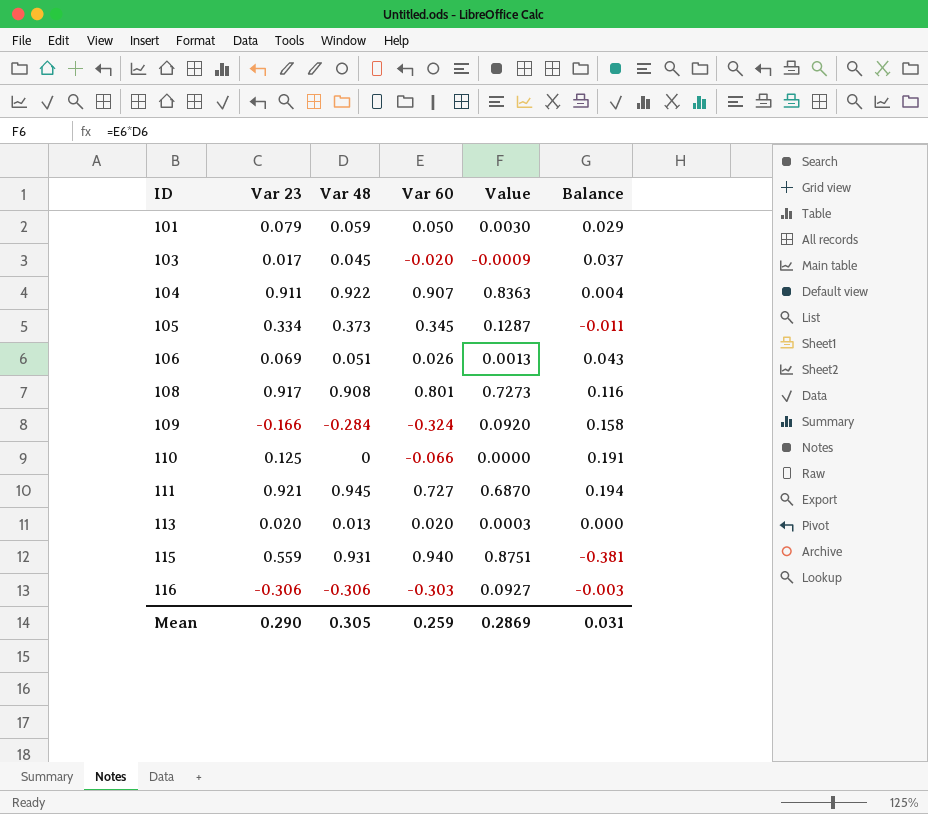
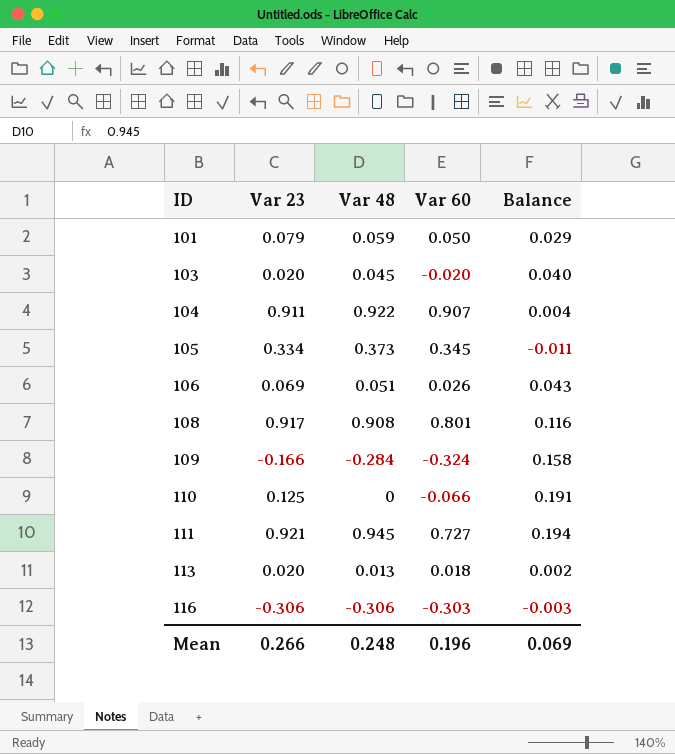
column Value | formula: [Var 48] * [Var 60] -> none
row 115: 0.559 | 0.931 | 0.940 | 0.8751 | -0.381 -> none
103 | Var 23: 0.017 -> 0.020
103 | Balance: 0.037 -> 0.040
113 | Var 60: 0.020 -> 0.018
113 | Balance: 0.000 -> 0.002
Mean | Var 23: 0.290 -> 0.266
Mean | Var 48: 0.305 -> 0.248
Mean | Var 60: 0.259 -> 0.196
Mean | Balance: 0.031 -> 0.069

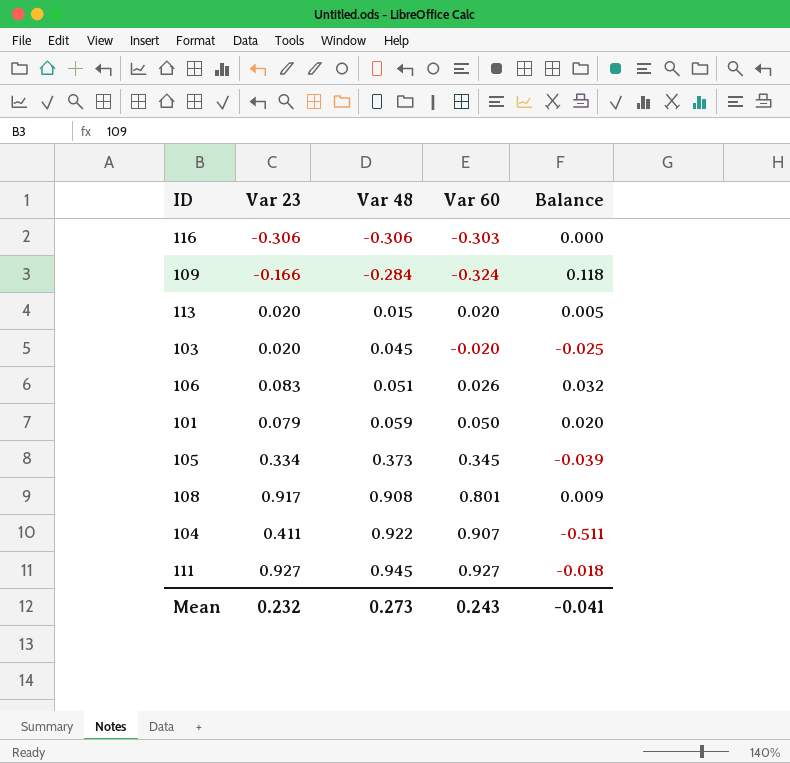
row order: ID ascending -> Var 48 ascending
column Balance | formula: [Var 23] - [Var 60] -> [Var 23] - [Var 48]
row 110: 0.125 | 0 | -0.066 | 0.191 -> none
113 | Var 48: 0.013 -> 0.015
113 | Var 60: 0.018 -> 0.020
106 | Var 23: 0.069 -> 0.083
104 | Var 23: 0.911 -> 0.411
111 | Var 23: 0.921 -> 0.927
111 | Var 60: 0.727 -> 0.927
Mean | Var 23: 0.266 -> 0.232
Mean | Var 48: 0.248 -> 0.273
Mean | Var 60: 0.196 -> 0.243
Mean | Balance: 0.069 -> -0.041

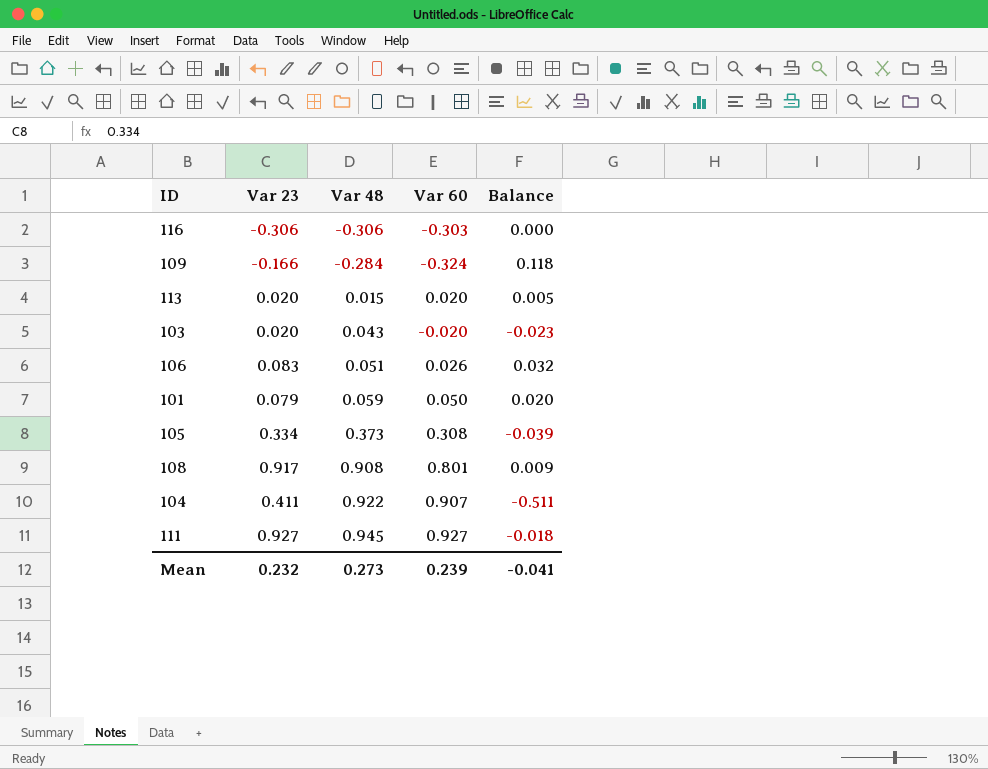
103 | Var 48: 0.045 -> 0.043
103 | Balance: -0.025 -> -0.023
105 | Var 60: 0.345 -> 0.308
Mean | Var 60: 0.243 -> 0.239

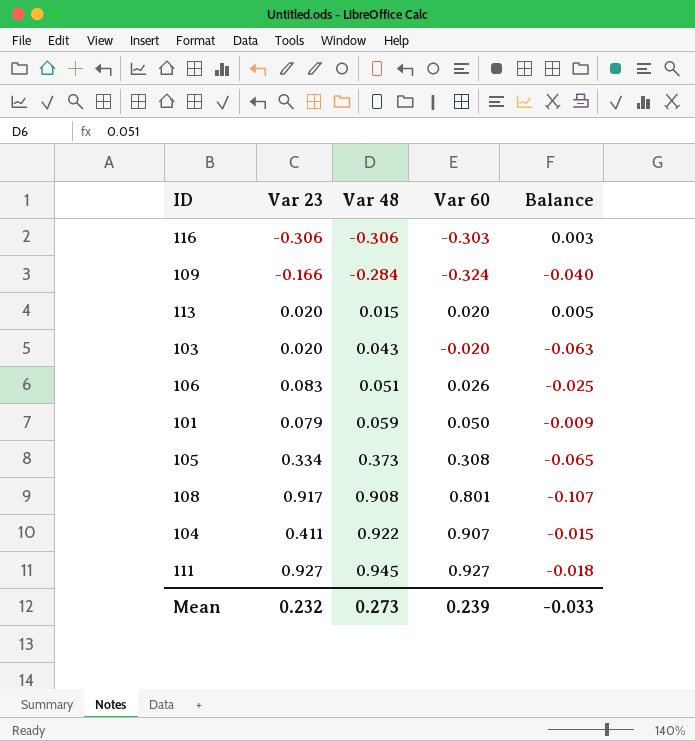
column Balance | formula: [Var 23] - [Var 48] -> [Var 60] - [Var 48]
Mean | Balance: -0.041 -> -0.033

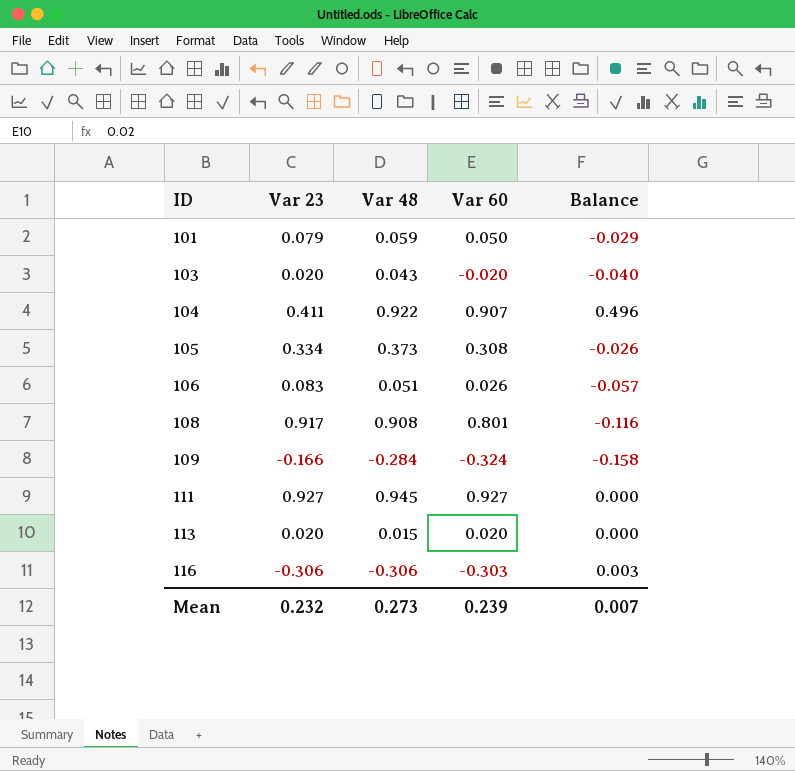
row order: Var 48 ascending -> ID ascending
column Balance | formula: [Var 60] - [Var 48] -> [Var 60] - [Var 23]
Mean | Balance: -0.033 -> 0.007

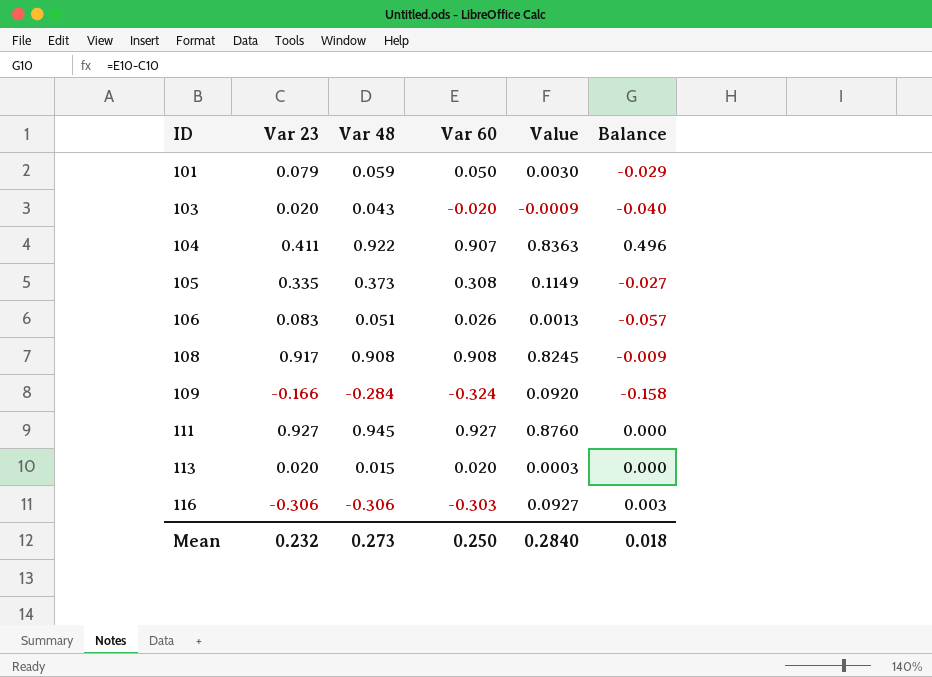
column Value | formula: none -> [Var 48] * [Var 60]
105 | Var 23: 0.334 -> 0.335
105 | Balance: -0.026 -> -0.027
108 | Var 60: 0.801 -> 0.908
108 | Balance: -0.116 -> -0.009
Mean | Var 60: 0.239 -> 0.250
Mean | Balance: 0.007 -> 0.018

